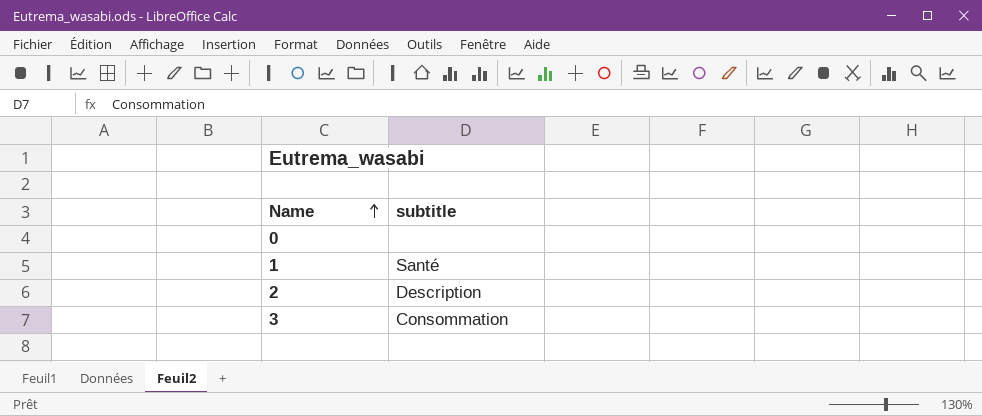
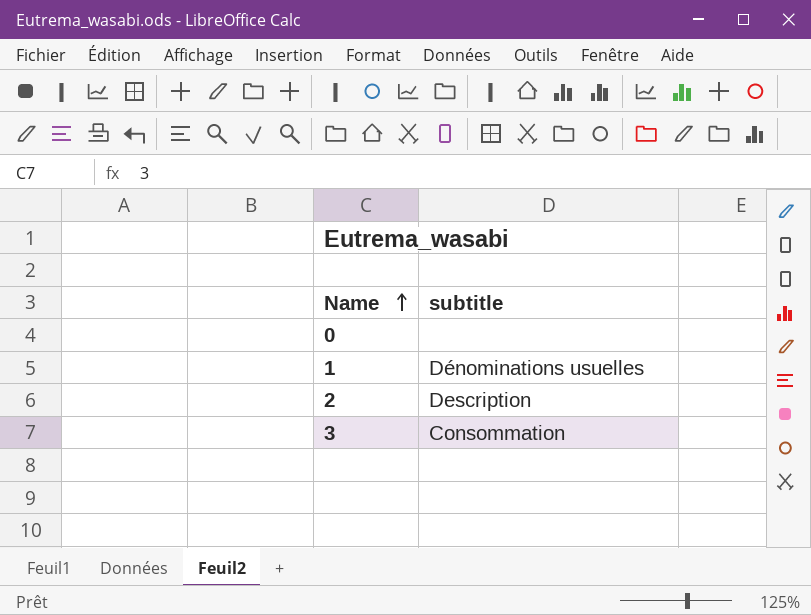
1 | subtitle: Santé -> Dénominations usuelles

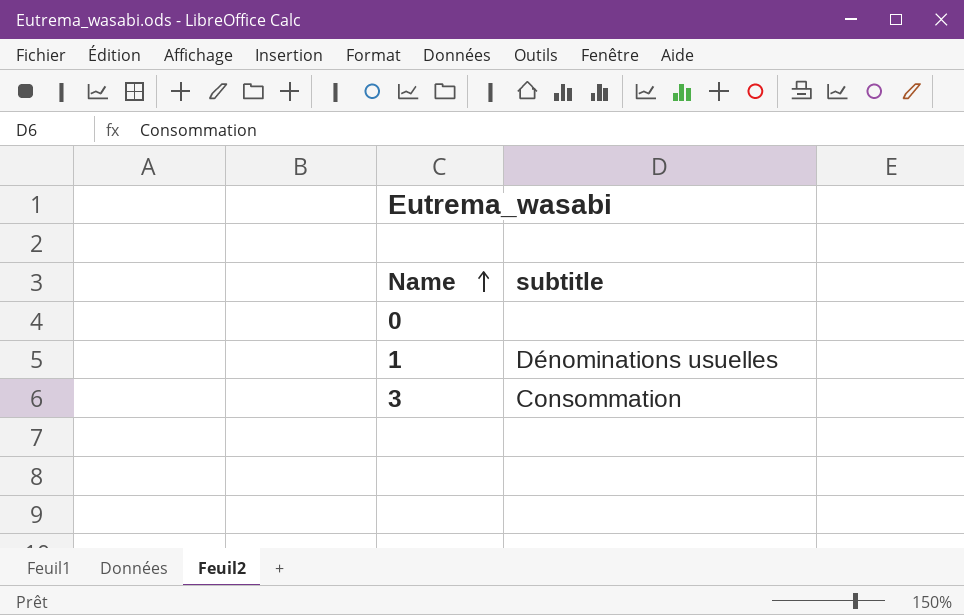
row 2: Description -> none

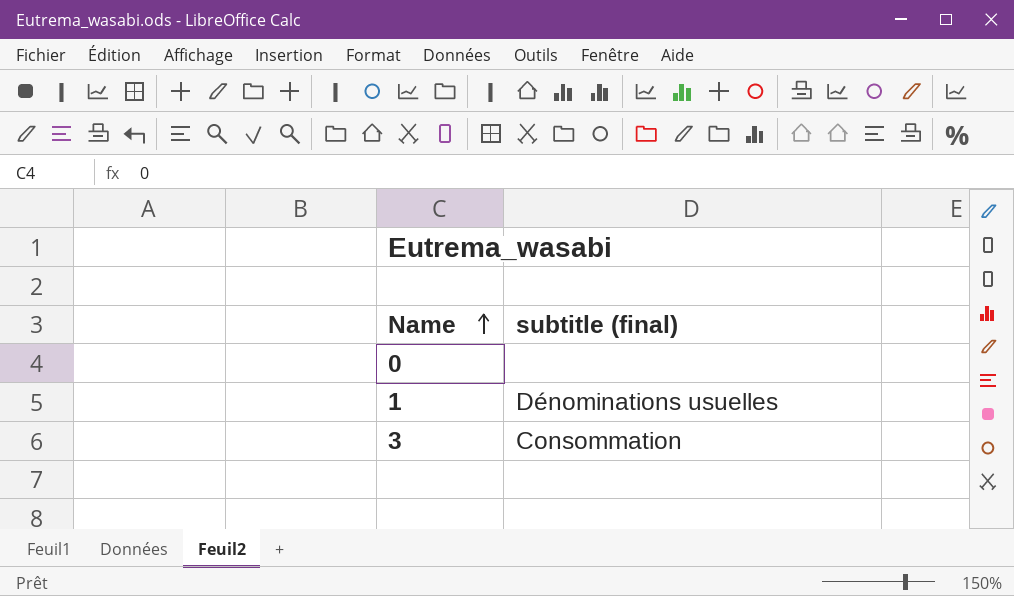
column name: subtitle -> subtitle (final)

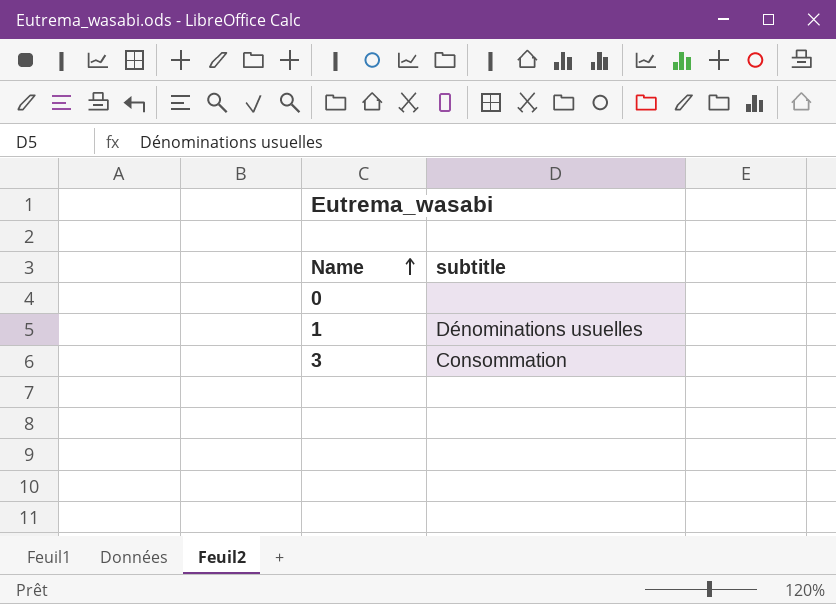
column name: subtitle (final) -> subtitle

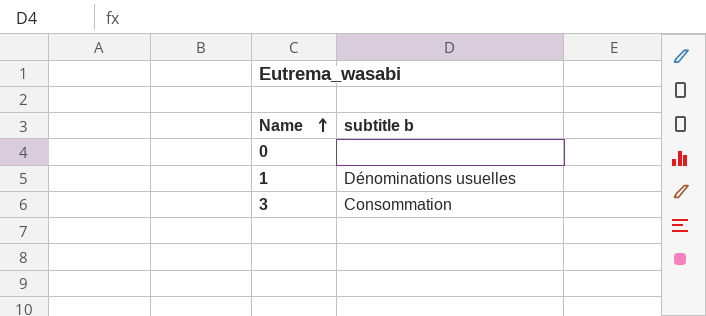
column name: subtitle -> subtitle b

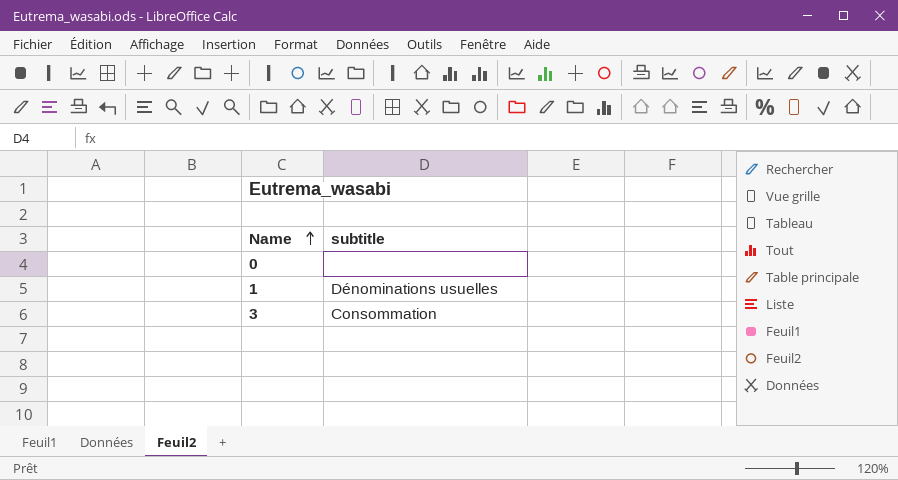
column name: subtitle b -> subtitle

